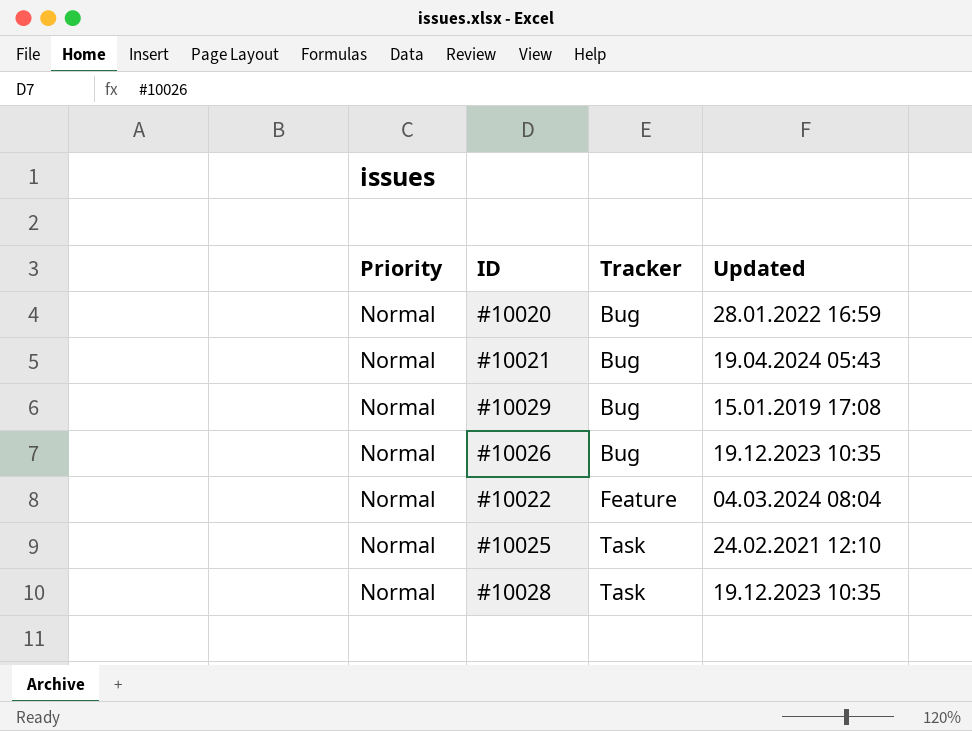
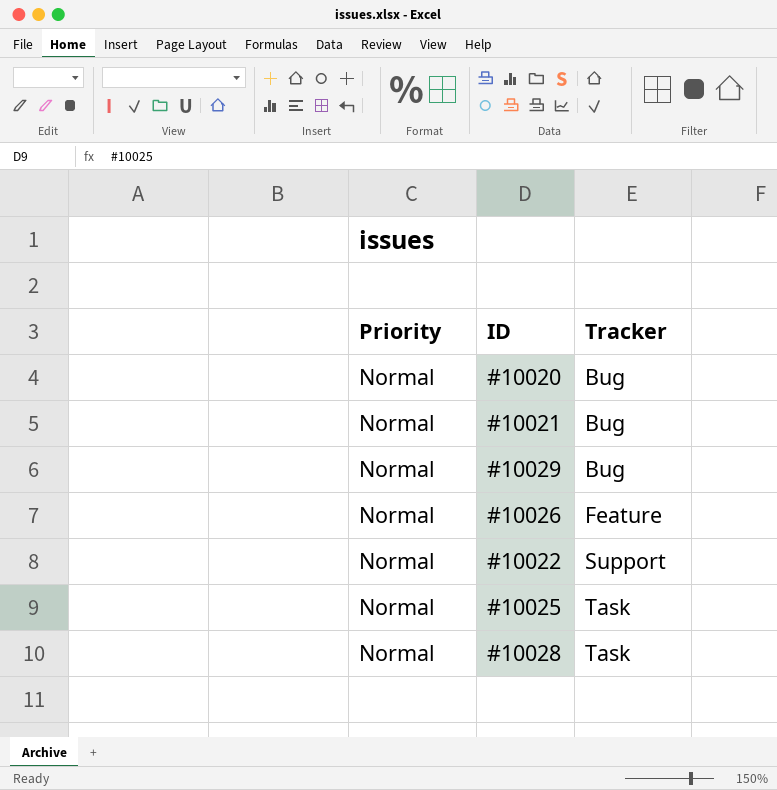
column Updated | position: 4 -> none
#10026 | Tracker: Bug -> Feature
#10022 | Tracker: Feature -> Support

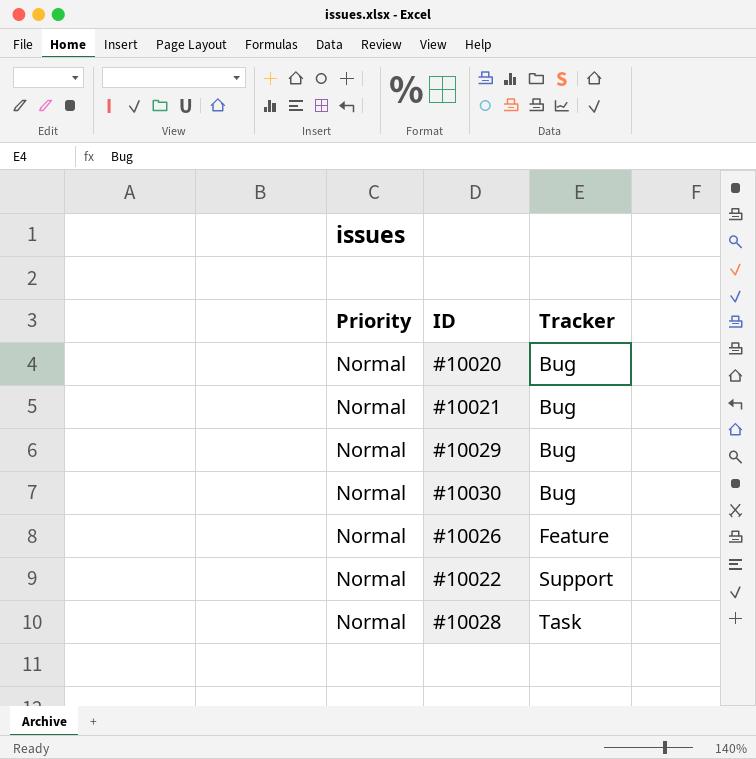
row #10025: Normal | Task -> none
row #10030: none -> Normal | Bug

